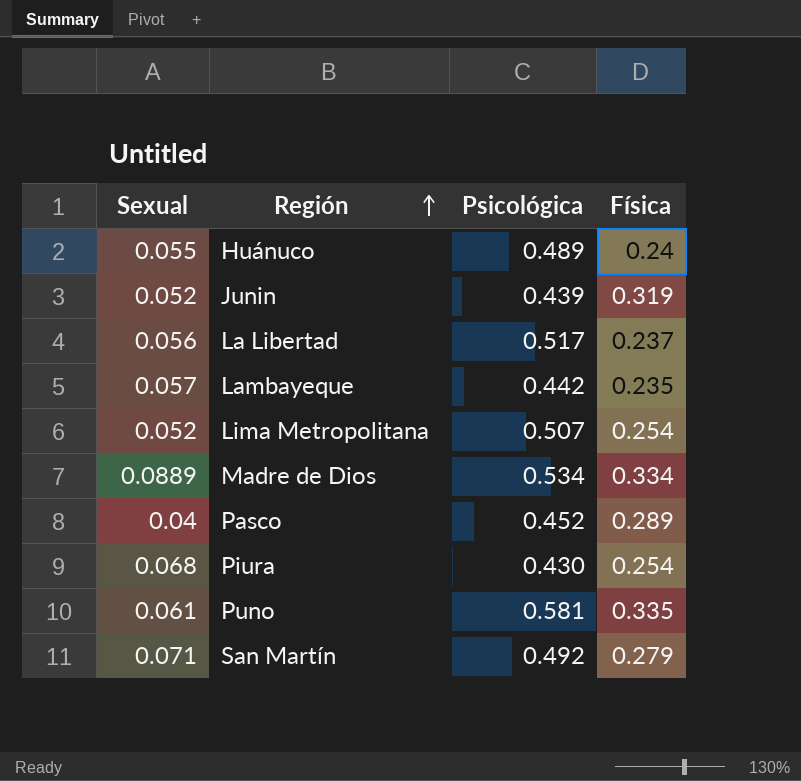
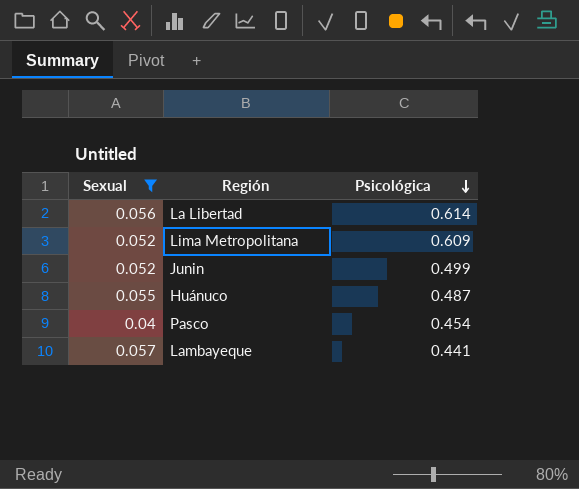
filter: none -> Sexual <= 0.057
row order: Región ascending -> Psicológica descending
column Física | position: 4 -> none
La Libertad | Psicológica: 0.517 -> 0.614
Lima Metropolitana | Psicológica: 0.507 -> 0.609
Junin | Psicológica: 0.439 -> 0.499
Huánuco | Psicológica: 0.489 -> 0.487
Pasco | Psicológica: 0.452 -> 0.454
Lambayeque | Psicológica: 0.442 -> 0.441

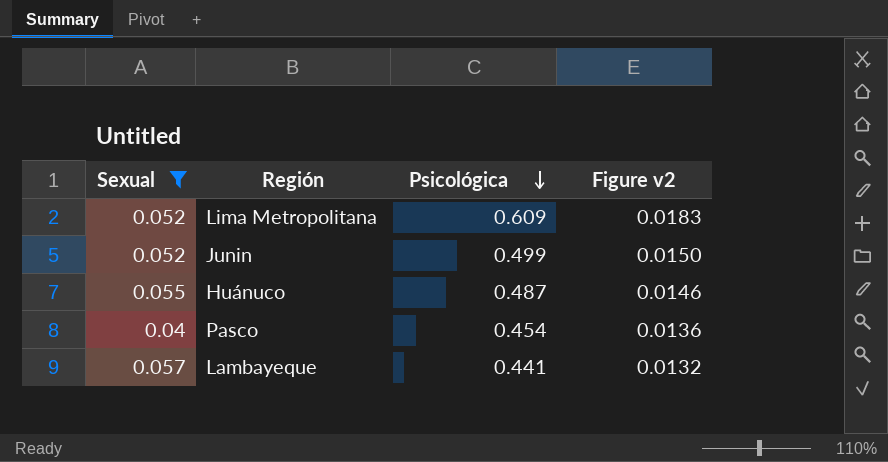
column Figure v2 | formula: none -> [Psicológica] * 0.03
row La Libertad: 0.056 | 0.614 -> none

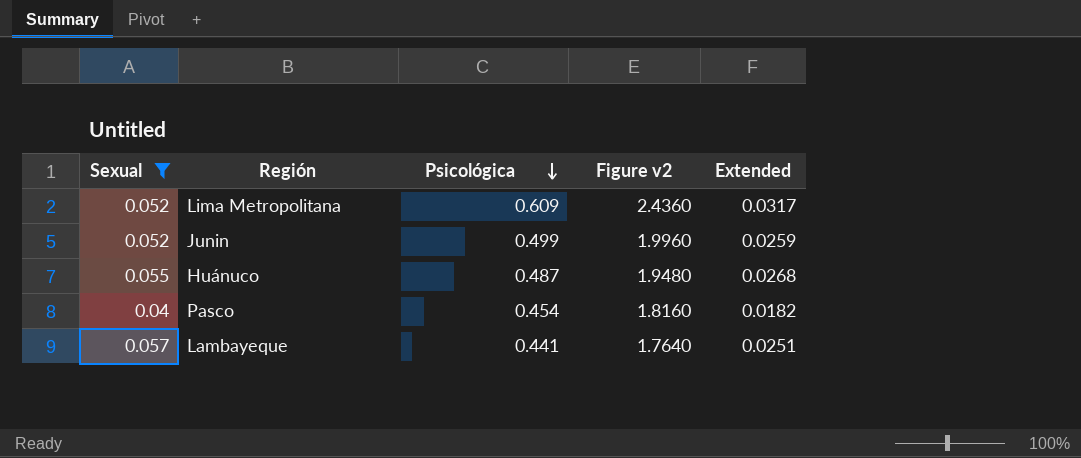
column Figure v2 | formula: [Psicológica] * 0.03 -> [Psicológica] * 4
column Extended | formula: none -> [Sexual] * [Psicológica]

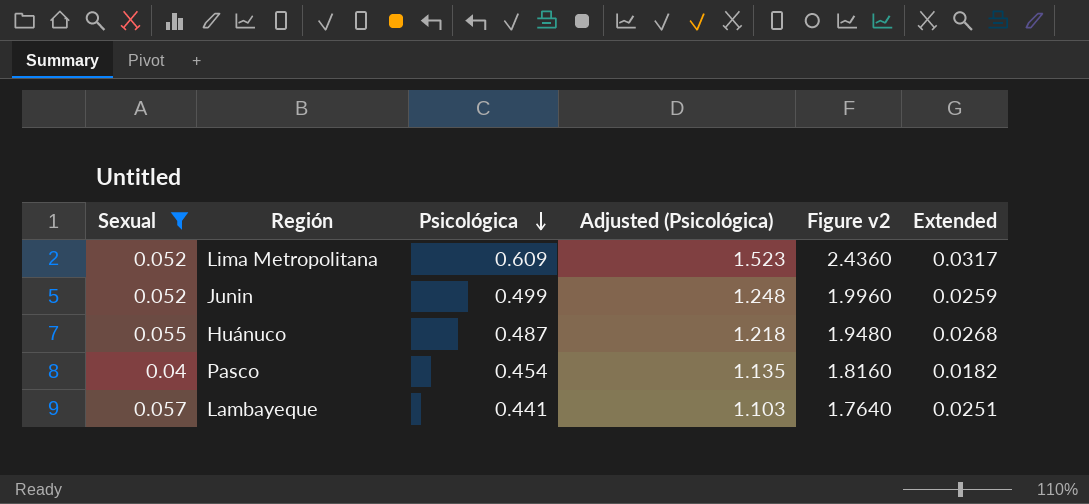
column Adjusted (Psicológica) | formula: none -> [Psicológica] * 2.5

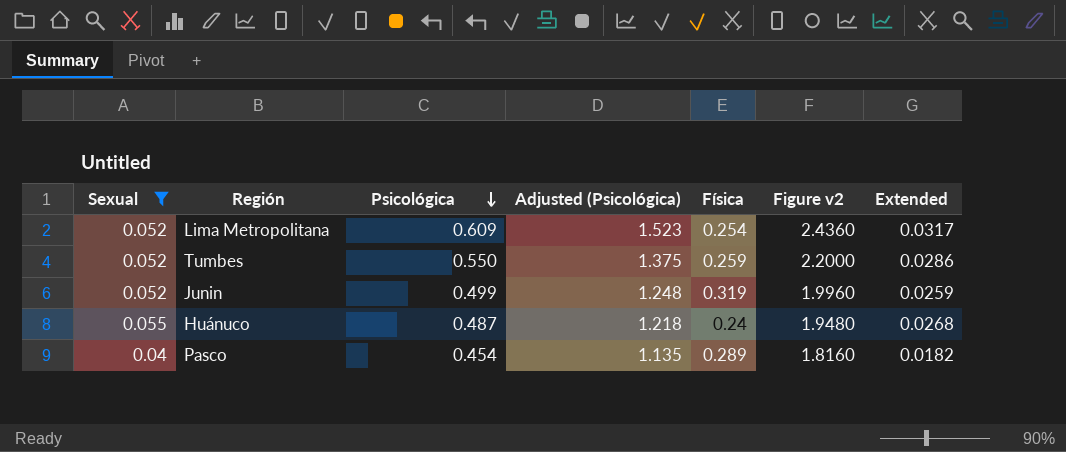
column Física | position: none -> 5
row Lambayeque: 0.057 | 0.441 | 1.103 | 1.7640 | 0.0251 -> none
row Tumbes: none -> 0.052 | 0.550 | 1.375 | 0.259 | 2.2000 | 0.0286

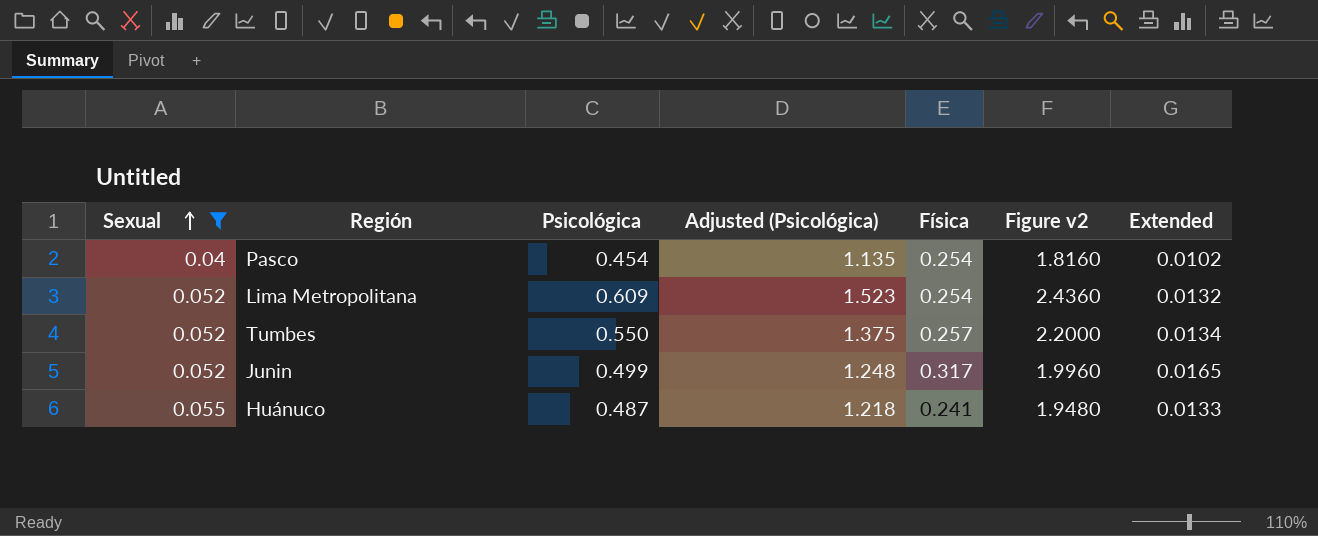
row order: Psicológica descending -> Sexual ascending
column Extended | formula: [Sexual] * [Psicológica] -> [Sexual] * [Física]
Pasco | Física: 0.289 -> 0.254
Tumbes | Física: 0.259 -> 0.257
Junin | Física: 0.319 -> 0.317
Huánuco | Física: 0.24 -> 0.241

